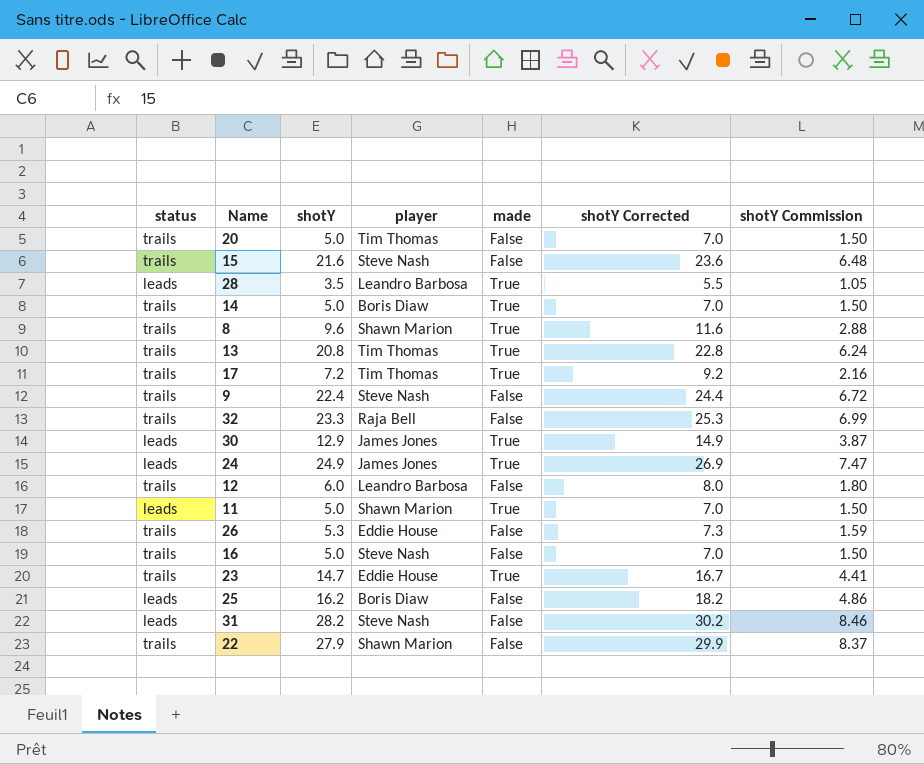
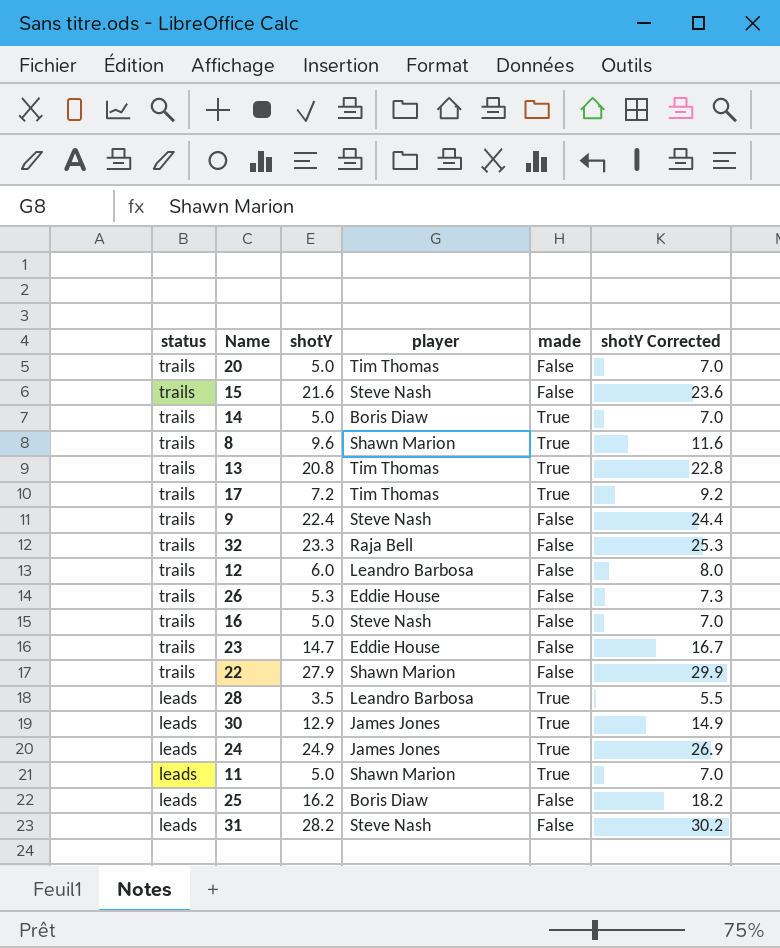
row order: none -> status descending
column shotY Commission | formula: [shotY] * 0.3 -> none
23 | made: True -> False

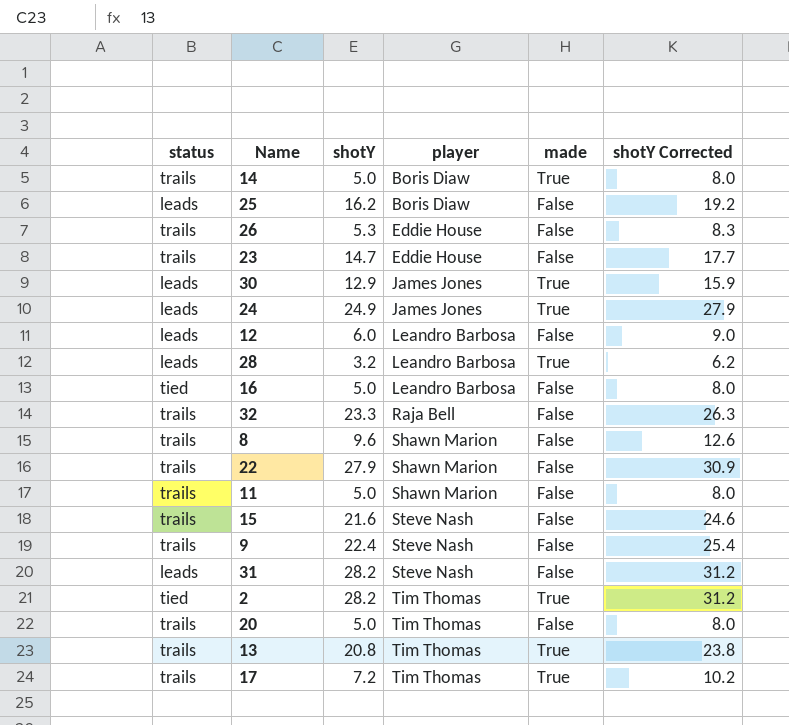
row order: status descending -> player ascending
column shotY Corrected | formula: [shotY] + 2 -> [shotY] + 3
12 | status: trails -> leads
28 | shotY: 3.5 -> 3.2
16 | status: trails -> tied
16 | player: Steve Nash -> Leandro Barbosa
8 | made: True -> False
11 | status: leads -> trails
11 | made: True -> False
row 2: none -> tied | 28.2 | Tim Thomas | True | 31.2

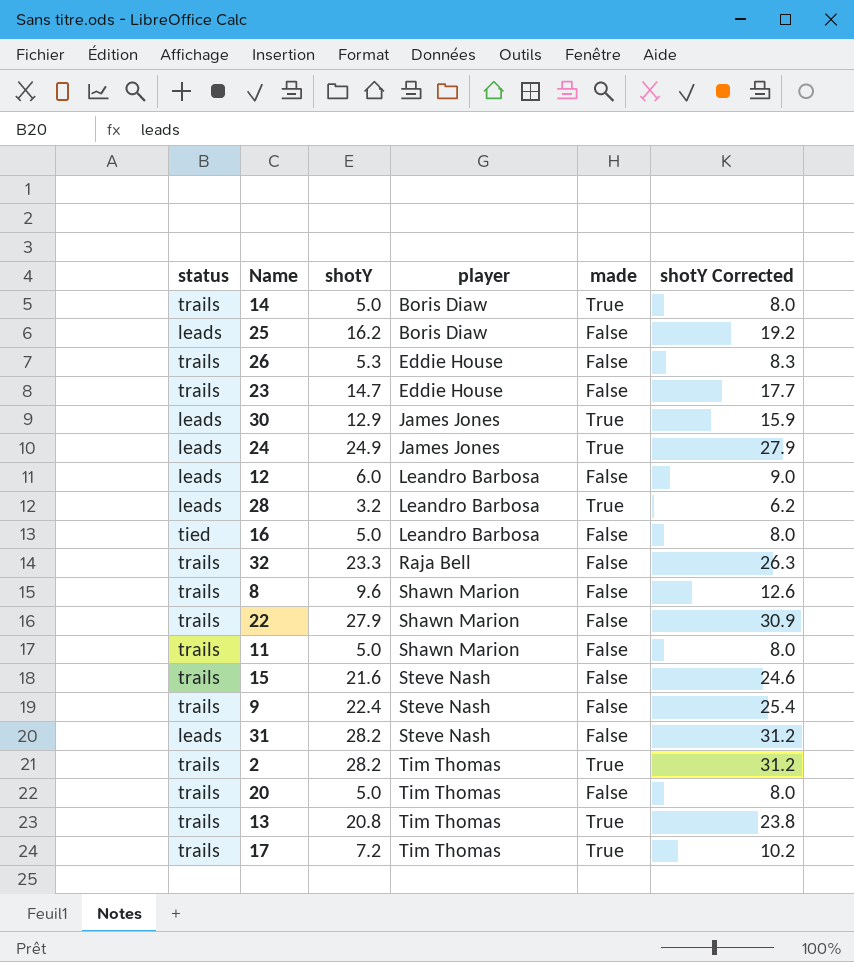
2 | status: tied -> trails

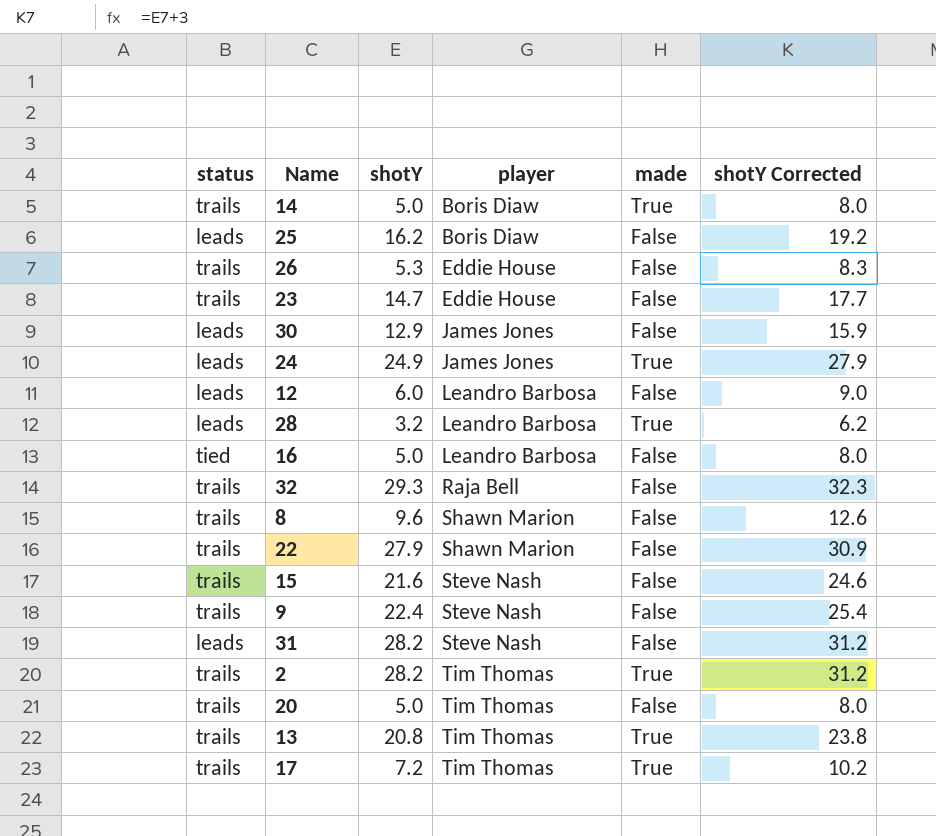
row 11: trails | 5.0 | Shawn Marion | False | 8.0 -> none
30 | made: True -> False
32 | shotY: 23.3 -> 29.3
32 | shotY Corrected: 26.3 -> 32.3

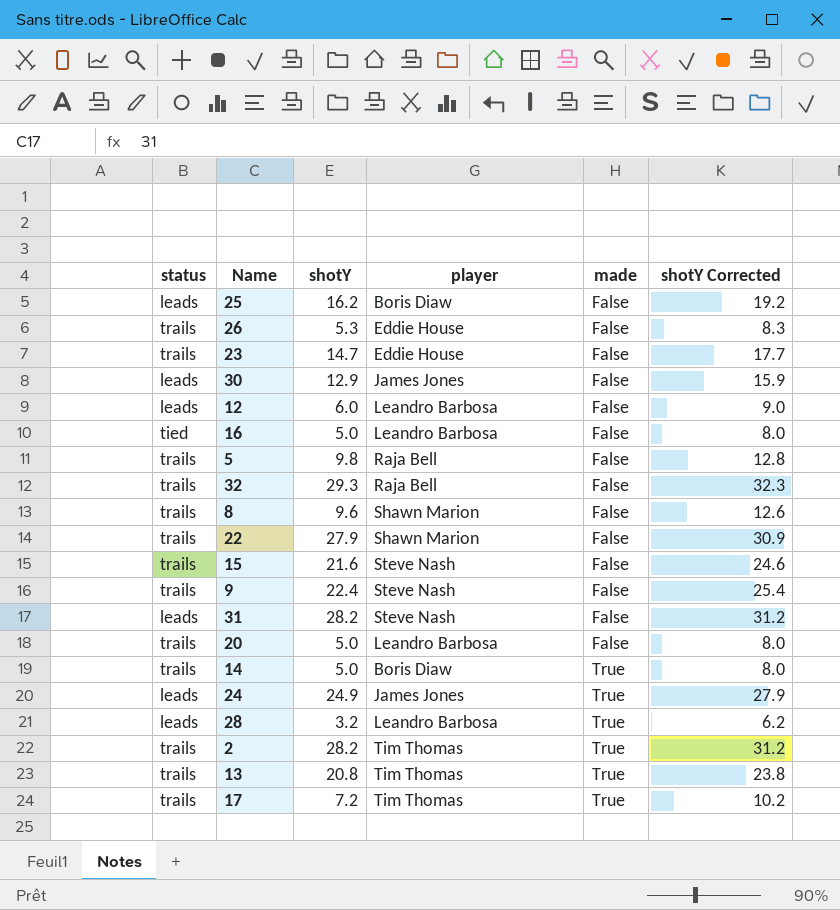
row order: player ascending -> made ascending
row 5: none -> trails | 9.8 | Raja Bell | False | 12.8
20 | player: Tim Thomas -> Leandro Barbosa

